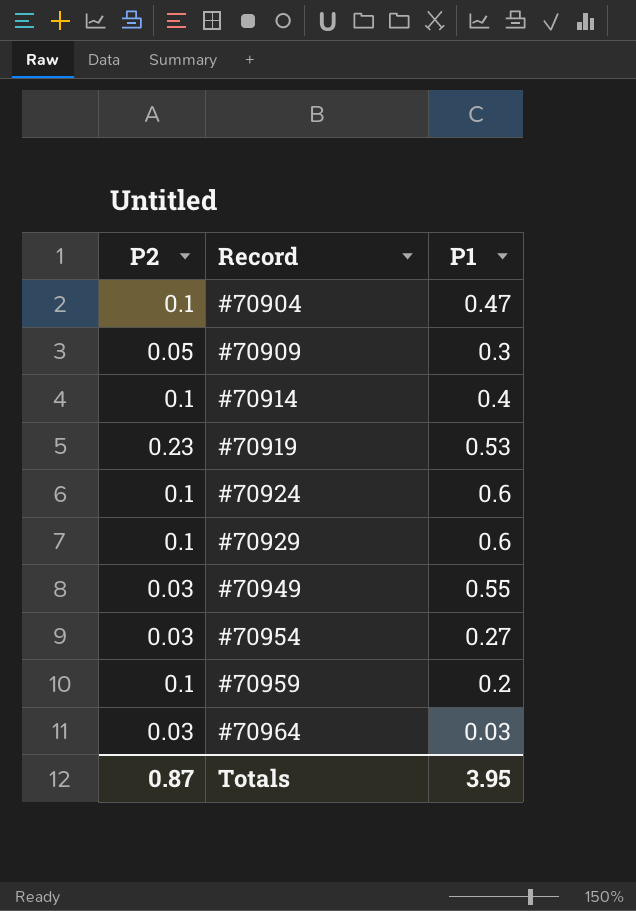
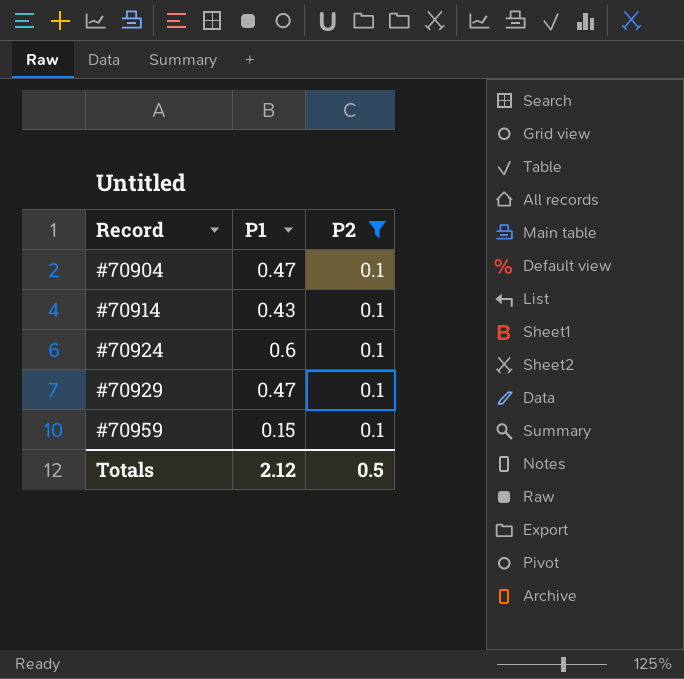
filter: none -> P2 = 0.1
column P2 | position: 1 -> 3
#70914 | P1: 0.4 -> 0.43
#70929 | P1: 0.6 -> 0.47
#70959 | P1: 0.2 -> 0.15
Totals | P1: 3.95 -> 2.12
Totals | P2: 0.87 -> 0.5

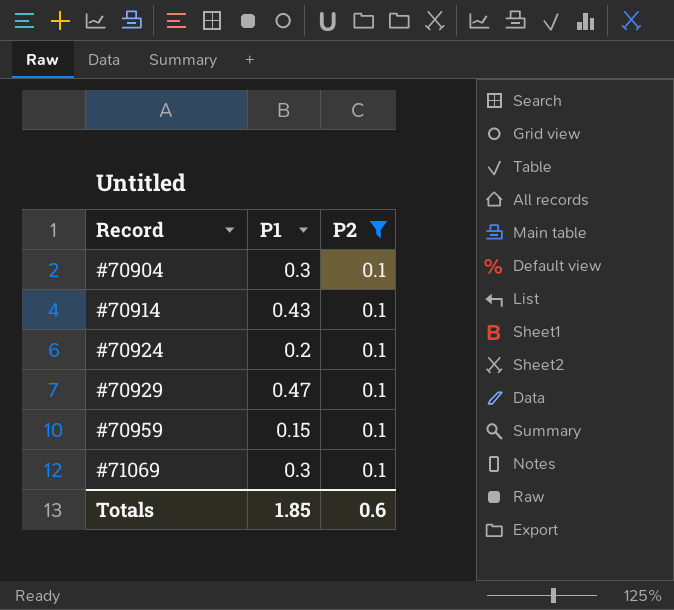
#70904 | P1: 0.47 -> 0.3
#70924 | P1: 0.6 -> 0.2
row #71069: none -> 0.3 | 0.1
Totals | P1: 2.12 -> 1.85
Totals | P2: 0.5 -> 0.6

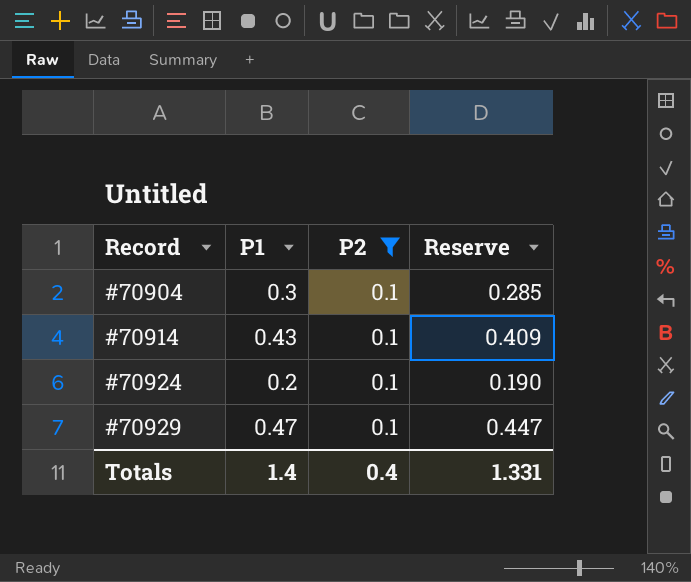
column Reserve | formula: none -> [P1] * 0.95
row #70959: 0.15 | 0.1 -> none
row #71069: 0.3 | 0.1 -> none
Totals | P1: 1.85 -> 1.4
Totals | P2: 0.6 -> 0.4

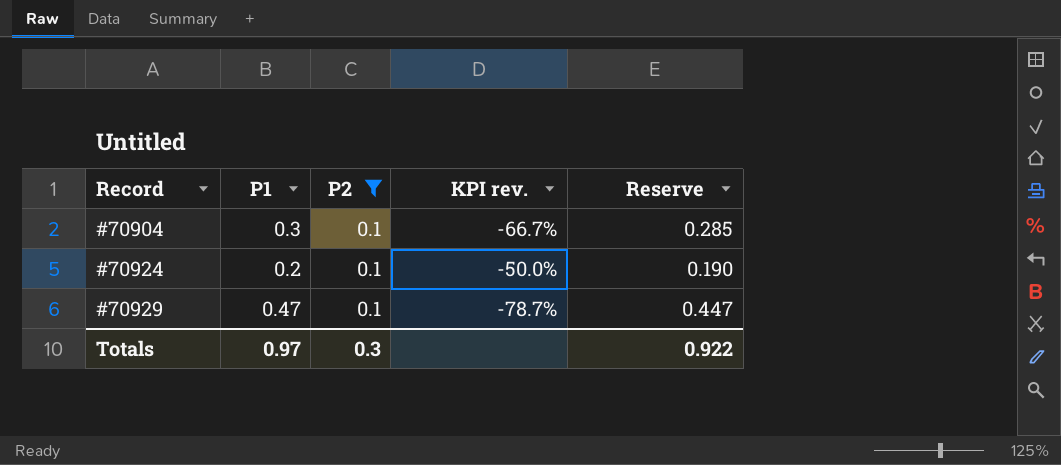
column KPI rev. | formula: none -> ([P2] - [P1]) / [P1]
row #70914: 0.43 | 0.1 | 0.409 -> none
Totals | P1: 1.4 -> 0.97
Totals | P2: 0.4 -> 0.3
Totals | Reserve: 1.331 -> 0.922

